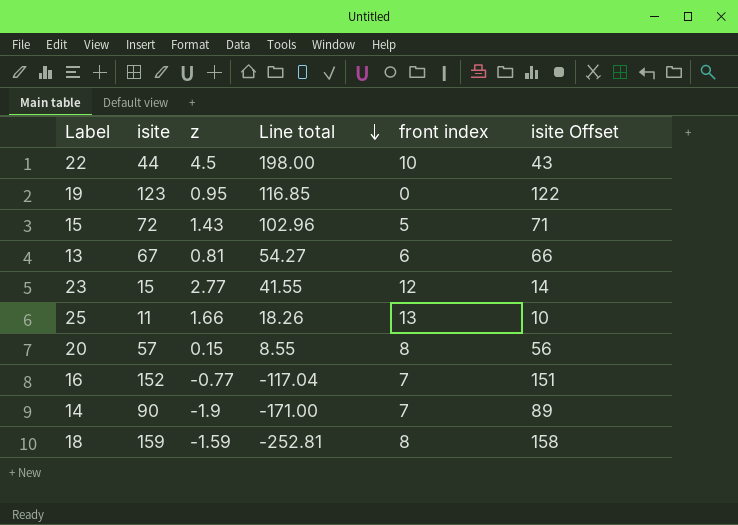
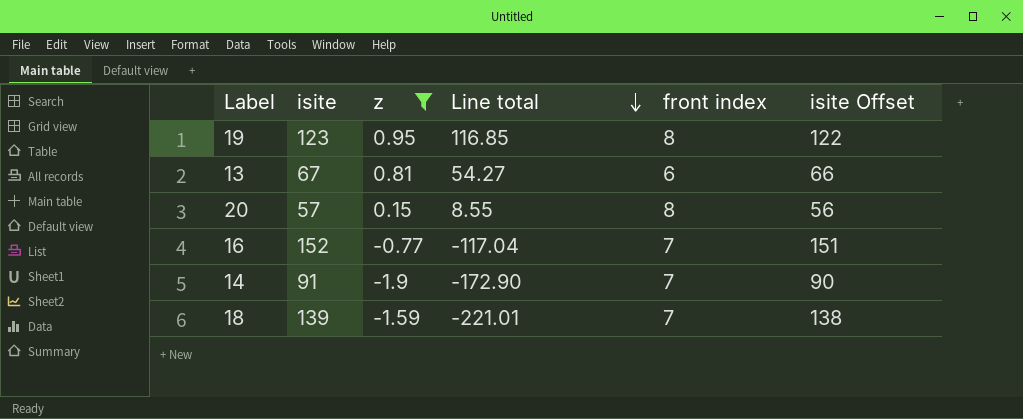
filter: none -> z <= 0.95
19 | front index: 0 -> 8
14 | isite: 90 -> 91
14 | Line total: -171.00 -> -172.90
14 | isite Offset: 89 -> 90
18 | isite: 159 -> 139
18 | Line total: -252.81 -> -221.01
18 | front index: 8 -> 7
18 | isite Offset: 158 -> 138

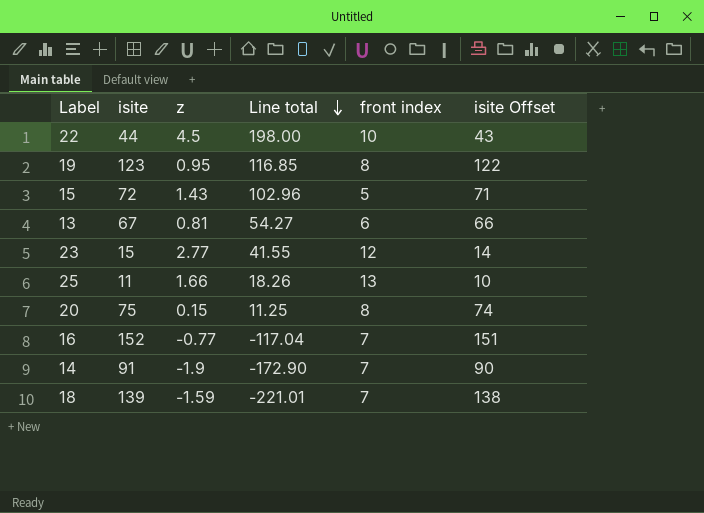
filter: z <= 0.95 -> none
20 | isite: 57 -> 75
20 | Line total: 8.55 -> 11.25
20 | isite Offset: 56 -> 74

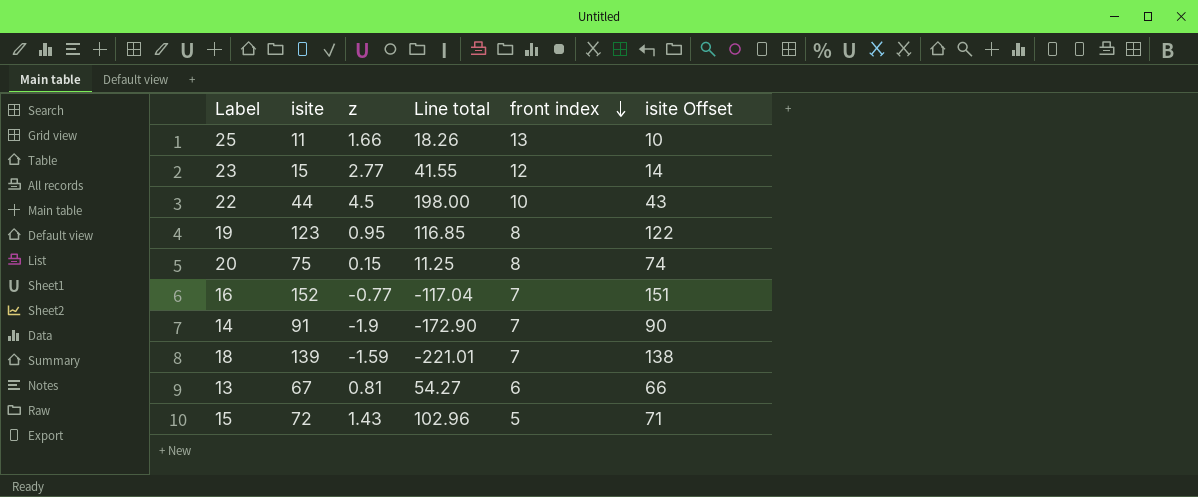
row order: Line total descending -> front index descending

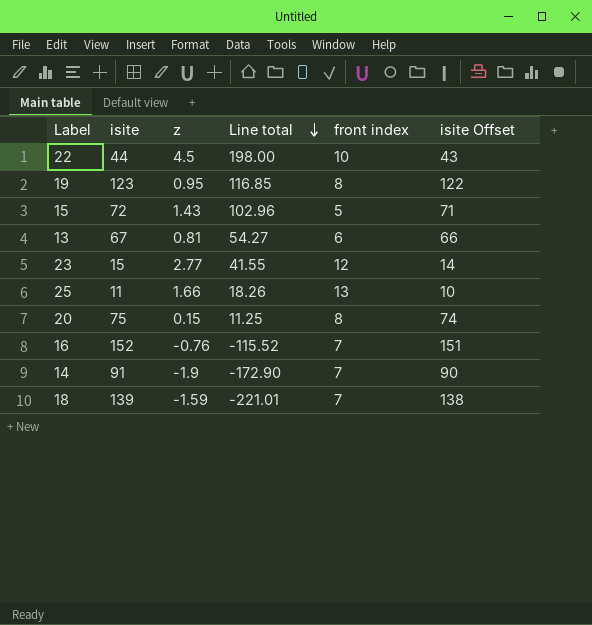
row order: front index descending -> Line total descending
16 | z: -0.77 -> -0.76
16 | Line total: -117.04 -> -115.52

